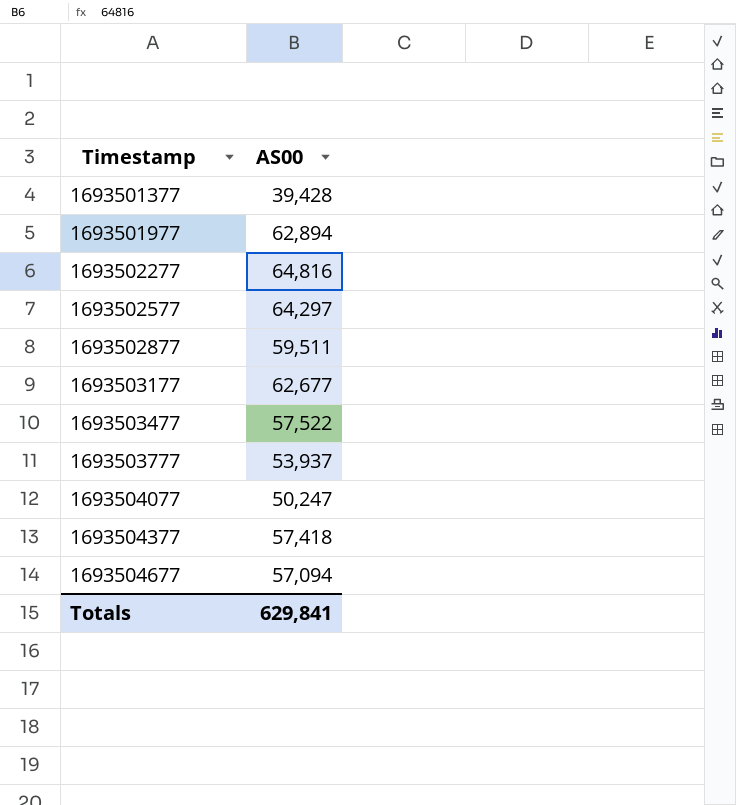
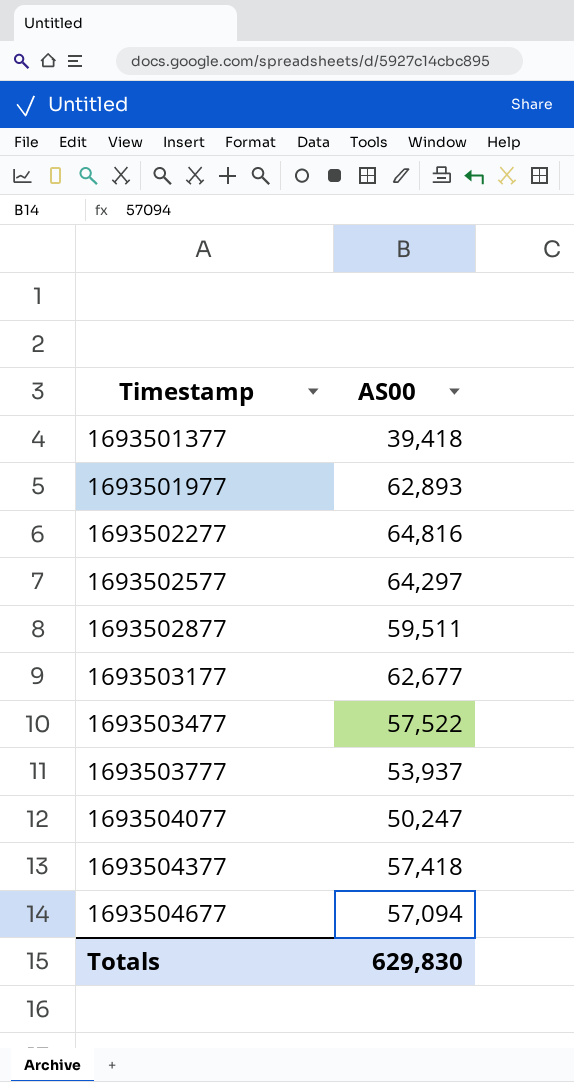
1693501377 | AS00: 39,428 -> 39,418
1693501977 | AS00: 62,894 -> 62,893
Totals | AS00: 629,841 -> 629,830

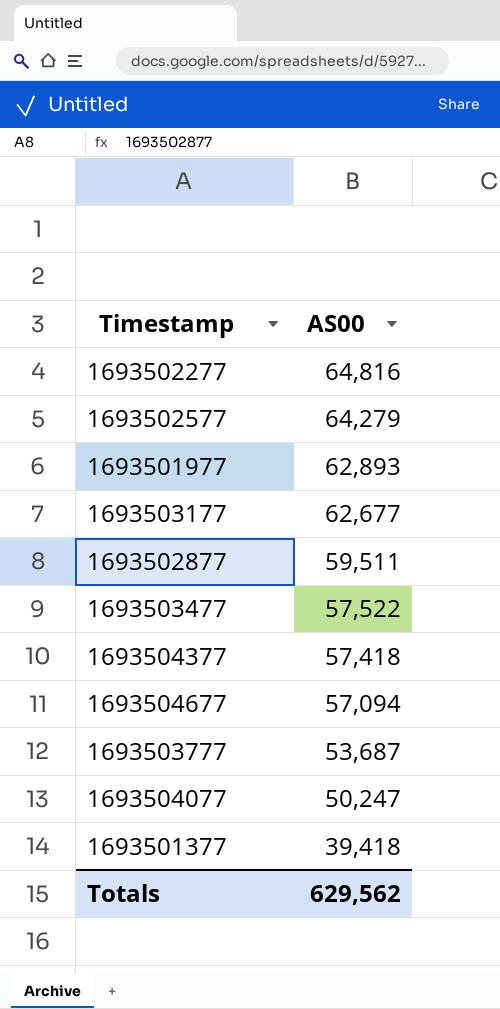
row order: Timestamp ascending -> AS00 descending
1693502577 | AS00: 64,297 -> 64,279
1693503777 | AS00: 53,937 -> 53,687
Totals | AS00: 629,830 -> 629,562

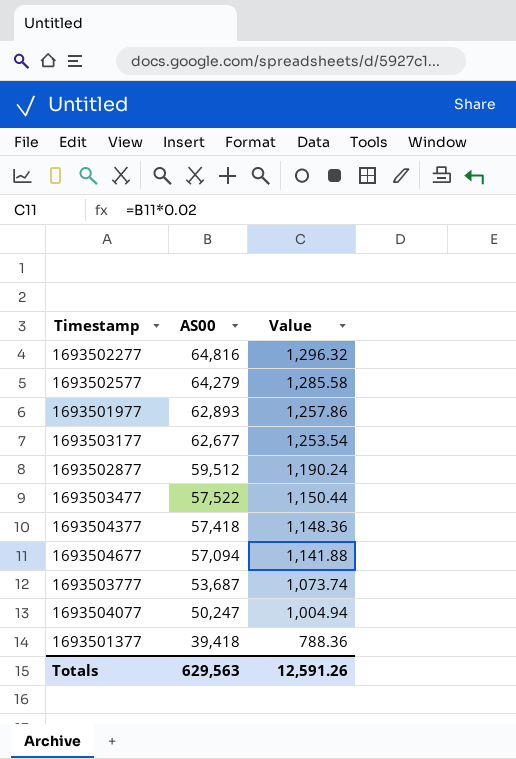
column Value | formula: none -> [AS00] * 0.02
1693502877 | AS00: 59,511 -> 59,512
Totals | AS00: 629,562 -> 629,563

